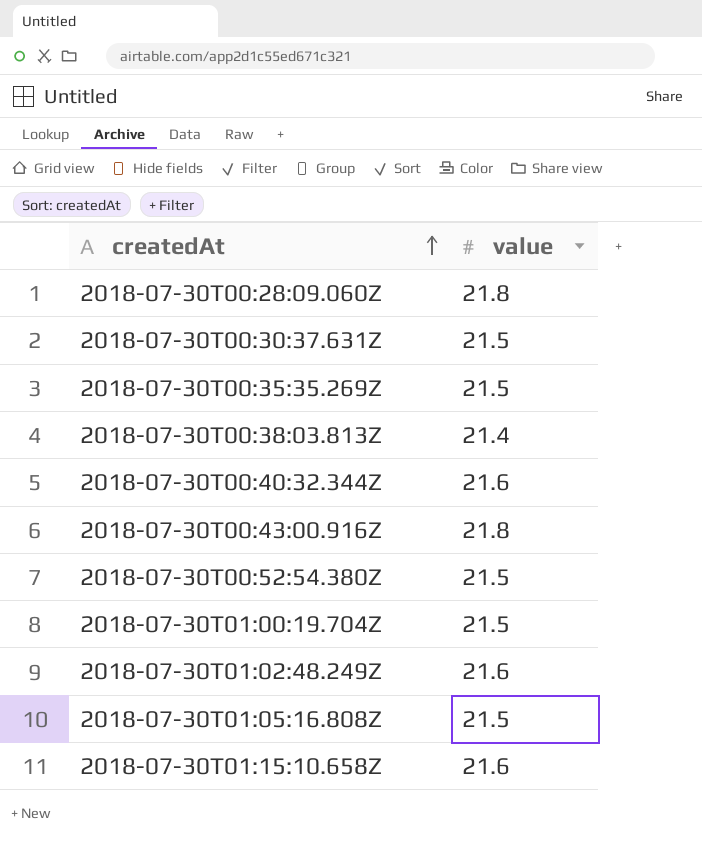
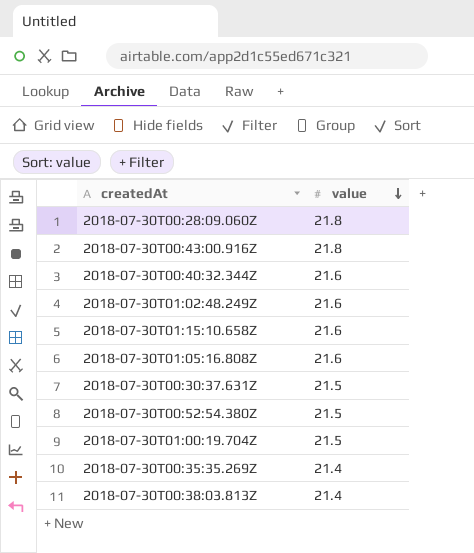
row order: createdAt ascending -> value descending
2018-07-30T01:05:16.808Z | value: 21.5 -> 21.6
2018-07-30T00:35:35.269Z | value: 21.5 -> 21.4

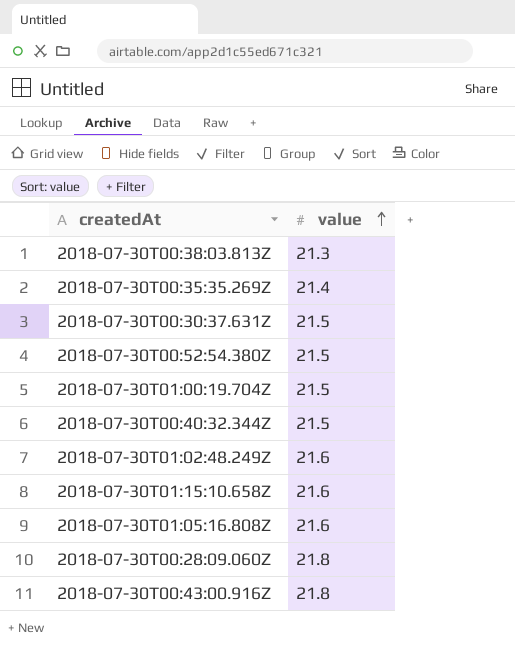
row order: value descending -> value ascending
2018-07-30T00:38:03.813Z | value: 21.4 -> 21.3
2018-07-30T00:40:32.344Z | value: 21.6 -> 21.5

